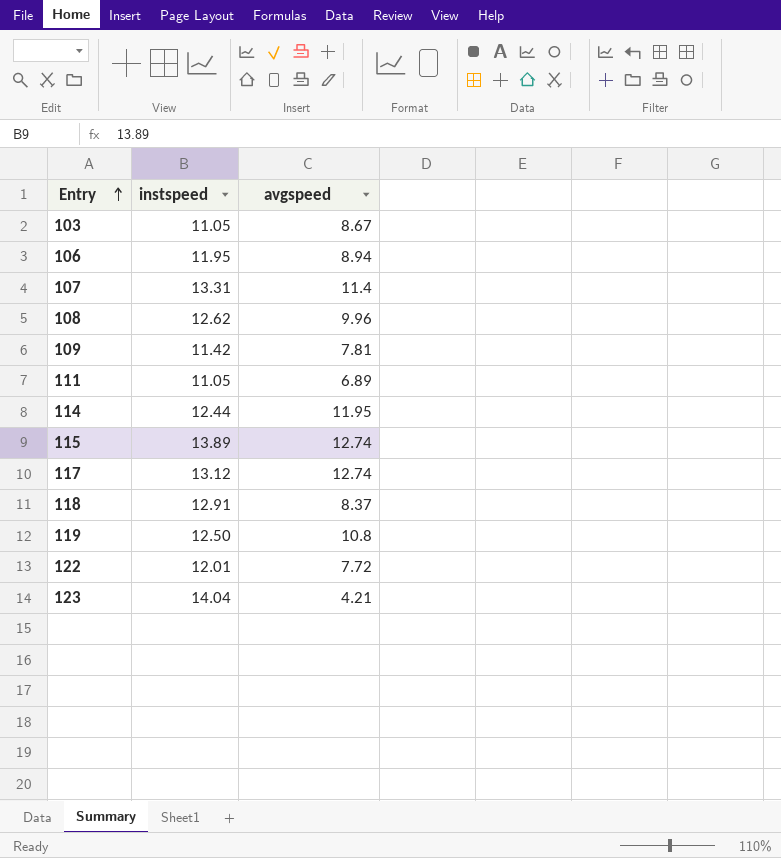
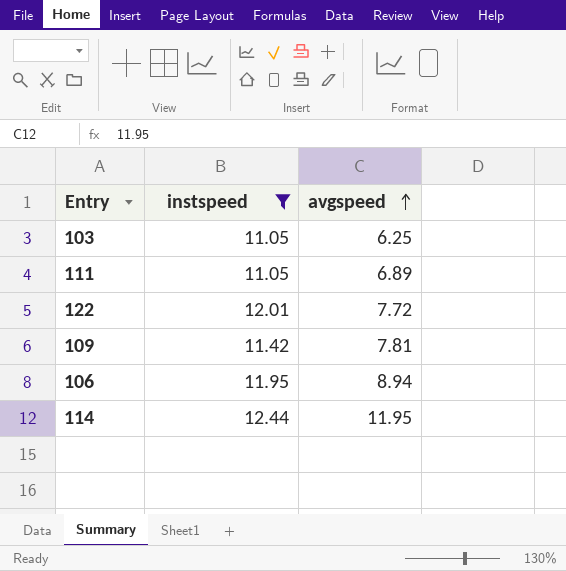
filter: none -> instspeed <= 12.44
row order: Entry ascending -> avgspeed ascending
103 | avgspeed: 8.67 -> 6.25

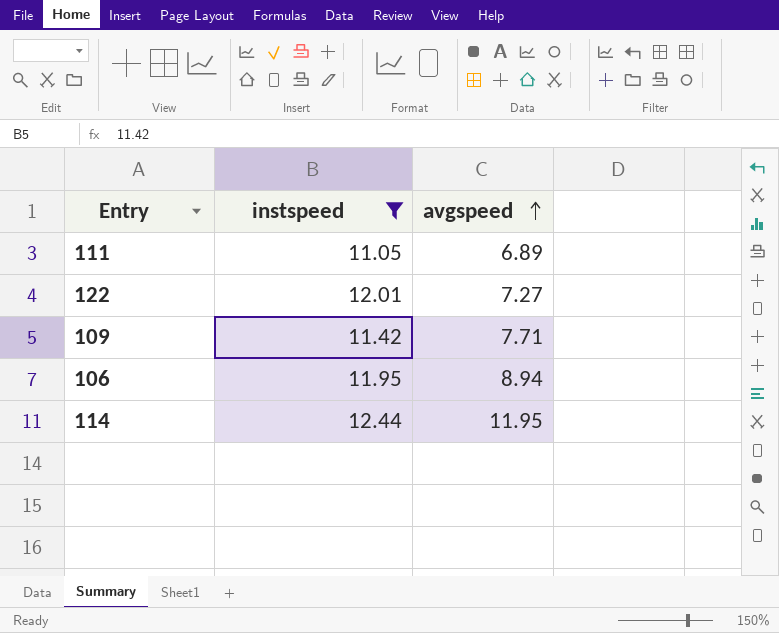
row 103: 11.05 | 6.25 -> none
122 | avgspeed: 7.72 -> 7.27
109 | avgspeed: 7.81 -> 7.71

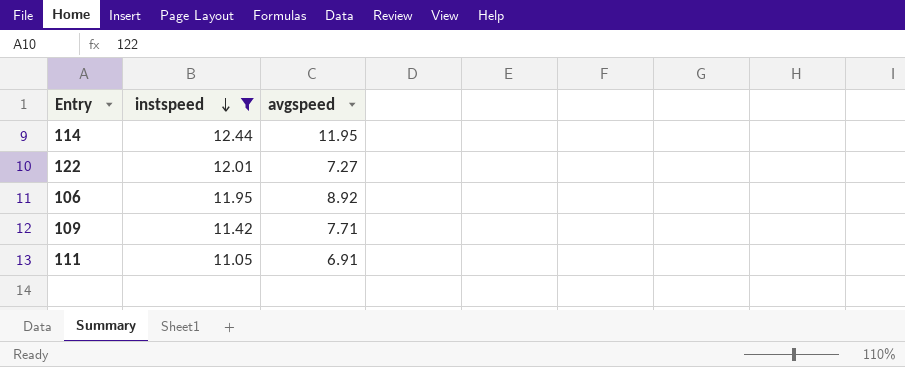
row order: avgspeed ascending -> instspeed descending
106 | avgspeed: 8.94 -> 8.92
111 | avgspeed: 6.89 -> 6.91

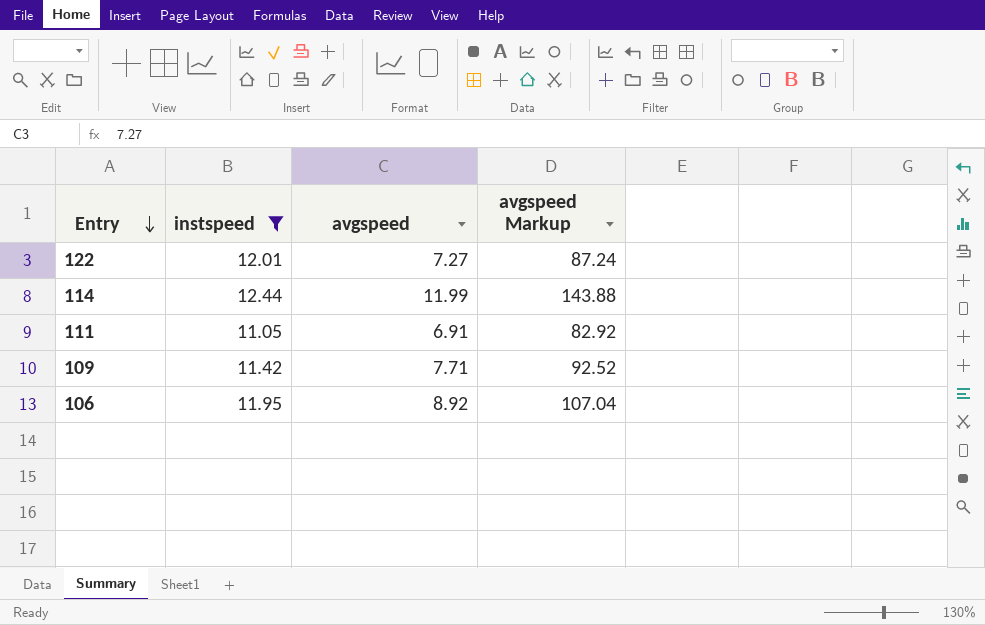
row order: instspeed descending -> Entry descending
column avgspeed Markup | formula: none -> [avgspeed] * 12
114 | avgspeed: 11.95 -> 11.99

